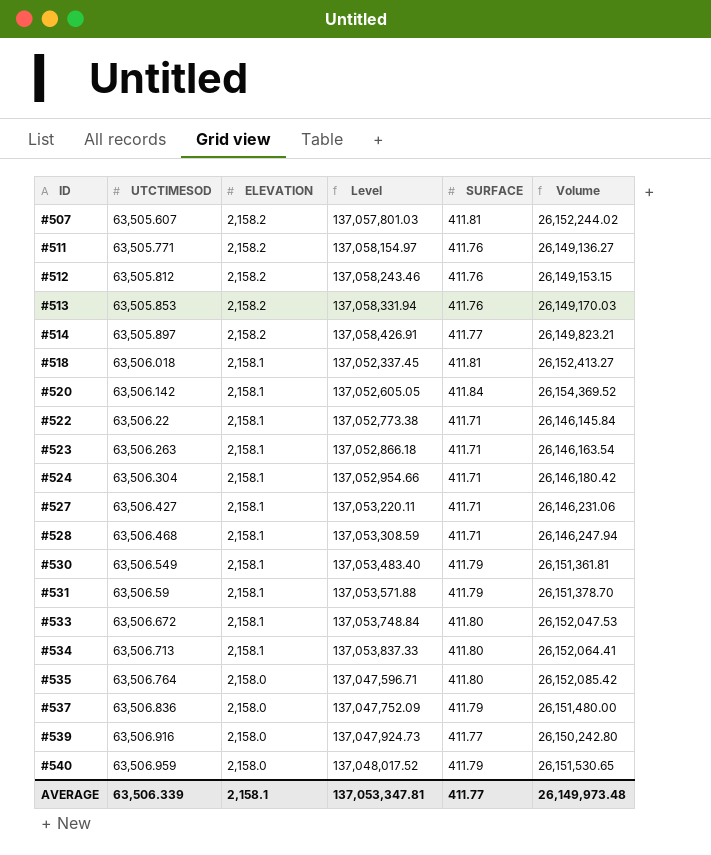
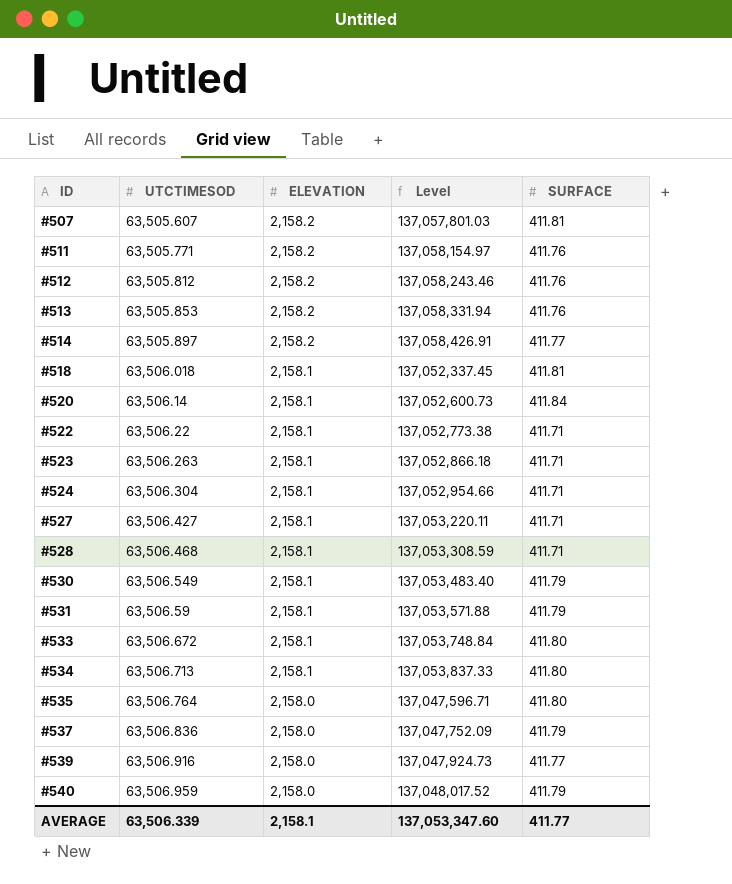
column Volume | formula: [UTCTIMESOD] * [SURFACE] -> none
#520 | UTCTIMESOD: 63,506.142 -> 63,506.14
#520 | Level: 137,052,605.05 -> 137,052,600.73
AVERAGE | Level: 137,053,347.81 -> 137,053,347.60

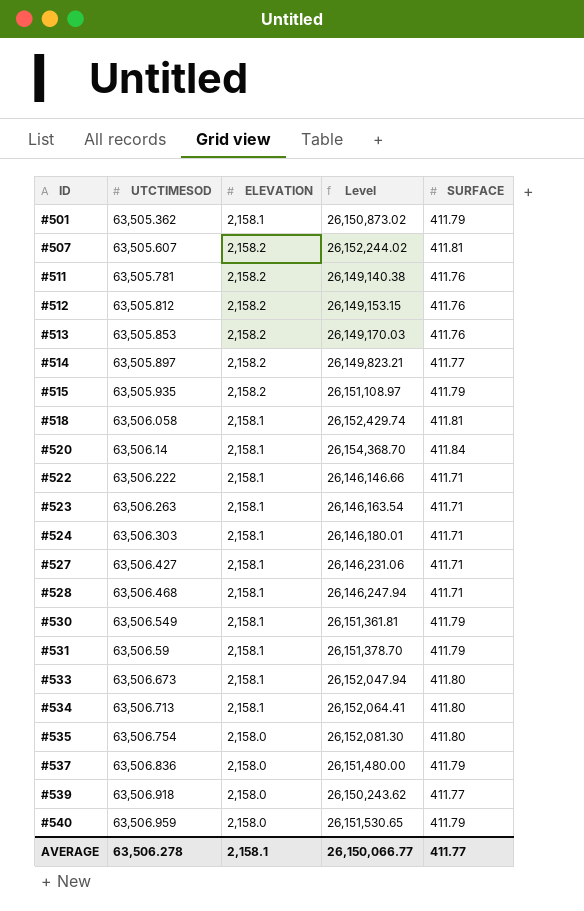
column Level | formula: [UTCTIMESOD] * [ELEVATION] -> [UTCTIMESOD] * [SURFACE]
row #501: none -> 63,505.362 | 2,158.1 | 26,150,873.02 | 411.79
#511 | UTCTIMESOD: 63,505.771 -> 63,505.781
row #515: none -> 63,505.935 | 2,158.2 | 26,151,108.97 | 411.79
#518 | UTCTIMESOD: 63,506.018 -> 63,506.058
#522 | UTCTIMESOD: 63,506.22 -> 63,506.222
#524 | UTCTIMESOD: 63,506.304 -> 63,506.303
#533 | UTCTIMESOD: 63,506.672 -> 63,506.673
#535 | UTCTIMESOD: 63,506.764 -> 63,506.754
#539 | UTCTIMESOD: 63,506.916 -> 63,506.918
AVERAGE | UTCTIMESOD: 63,506.339 -> 63,506.278
AVERAGE | Level: 137,053,347.60 -> 26,150,066.77

